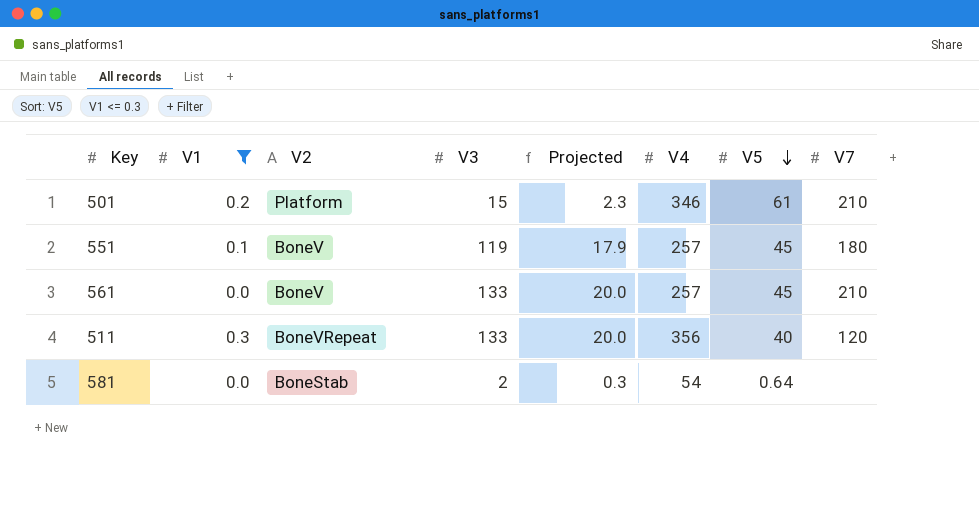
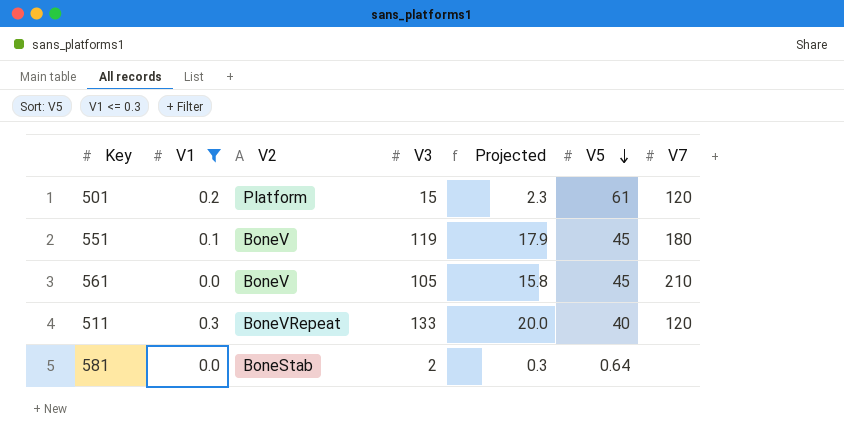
column V4 | position: 6 -> none
501 | V7: 210 -> 120
561 | V3: 133 -> 105
561 | Projected: 20.0 -> 15.8

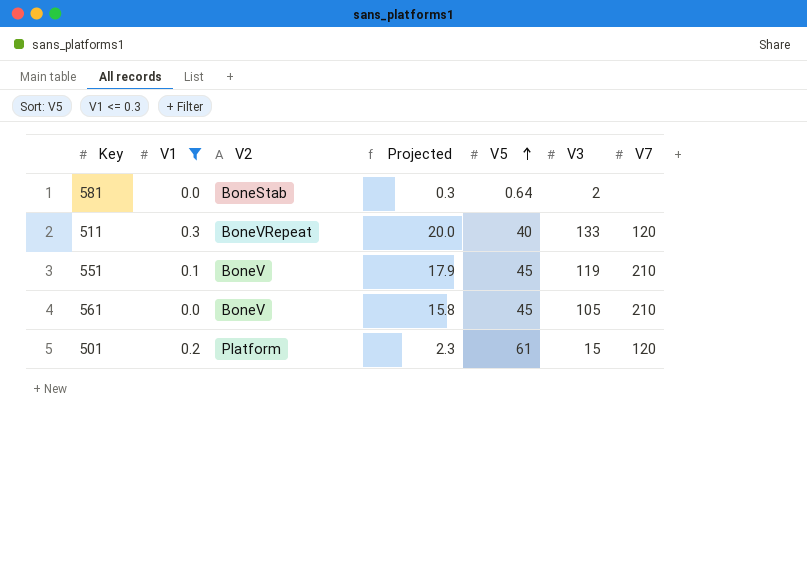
row order: V5 descending -> V5 ascending
column V3 | position: 4 -> 6
551 | V7: 180 -> 210

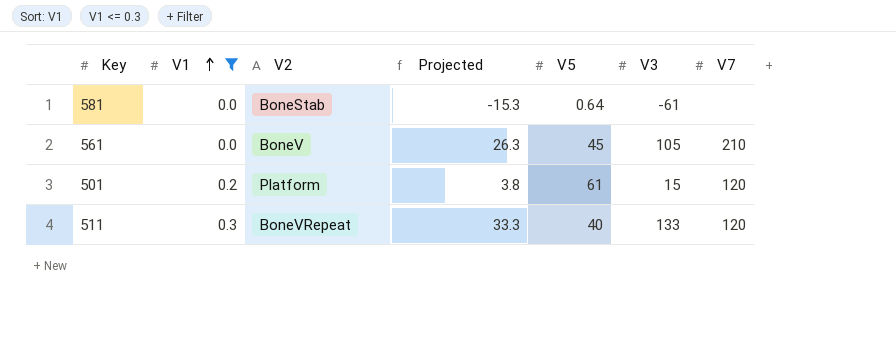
row order: V5 ascending -> V1 ascending
column Projected | formula: [V3] * 0.15 -> [V3] * 0.25
row 551: 0.1 | BoneV | 17.9 | 45 | 119 | 210 -> none
581 | V3: 2 -> -61

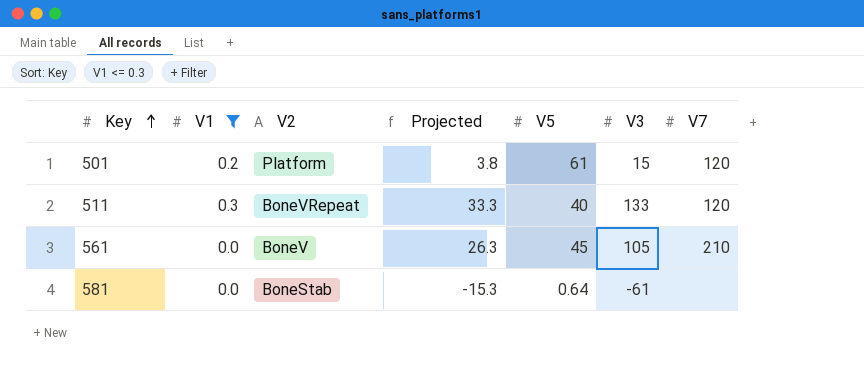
row order: V1 ascending -> Key ascending

